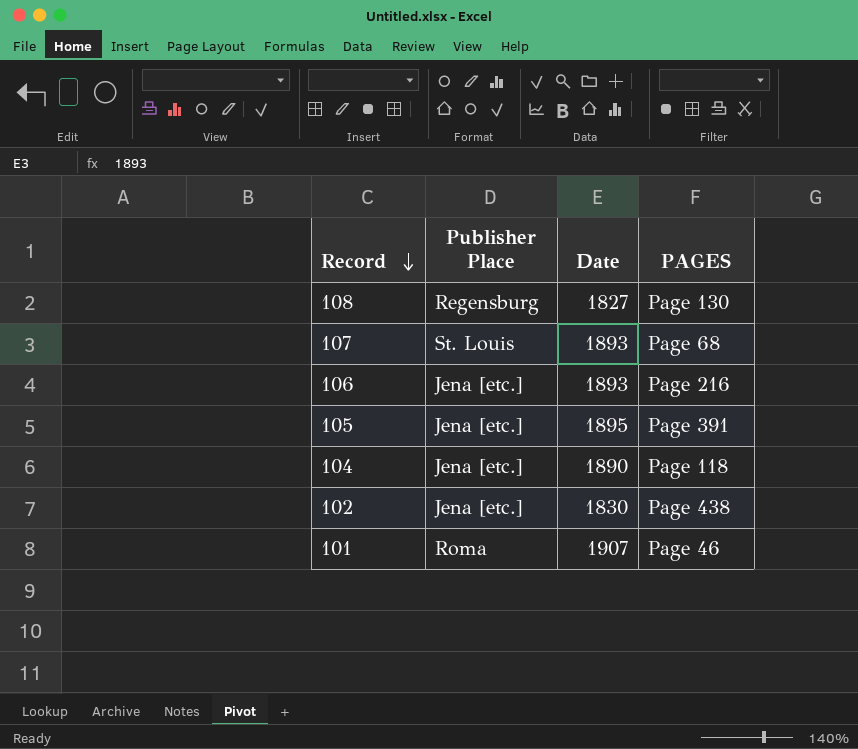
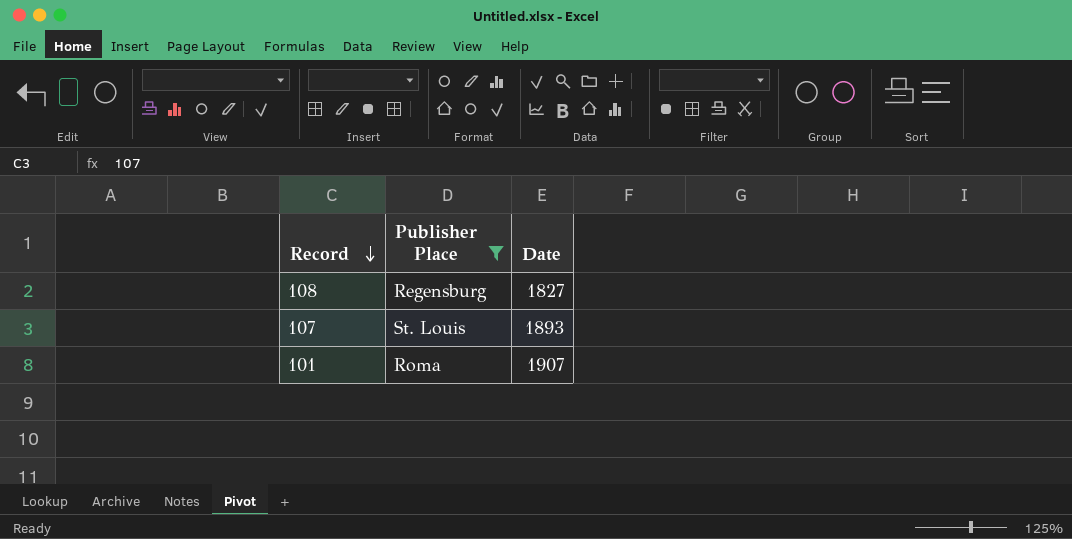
filter: none -> Publisher Place != Jena [etc.]
column PAGES | position: 4 -> none

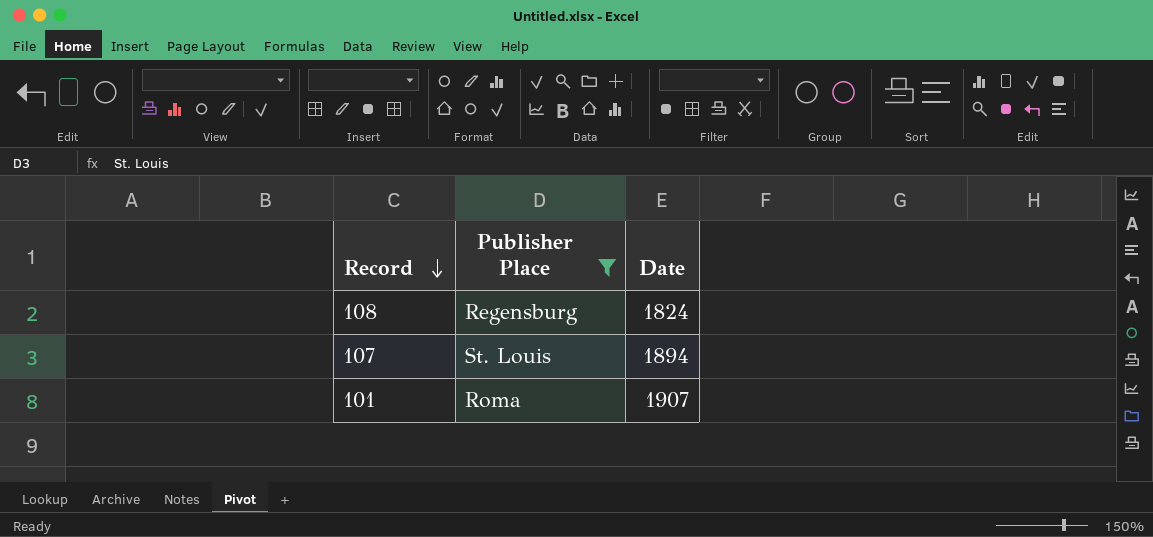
108 | Date: 1827 -> 1824
107 | Date: 1893 -> 1894

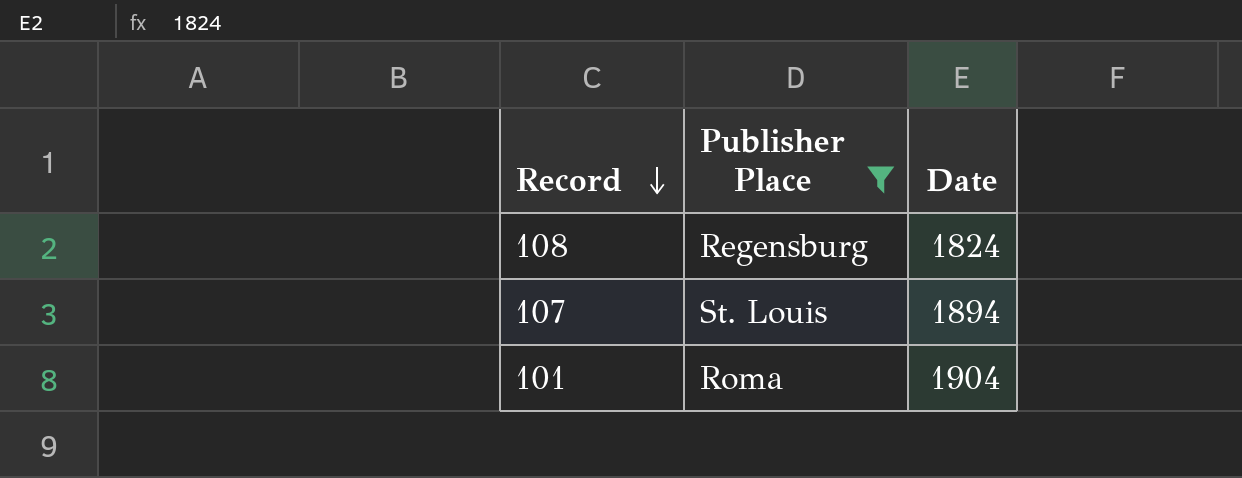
101 | Date: 1907 -> 1904

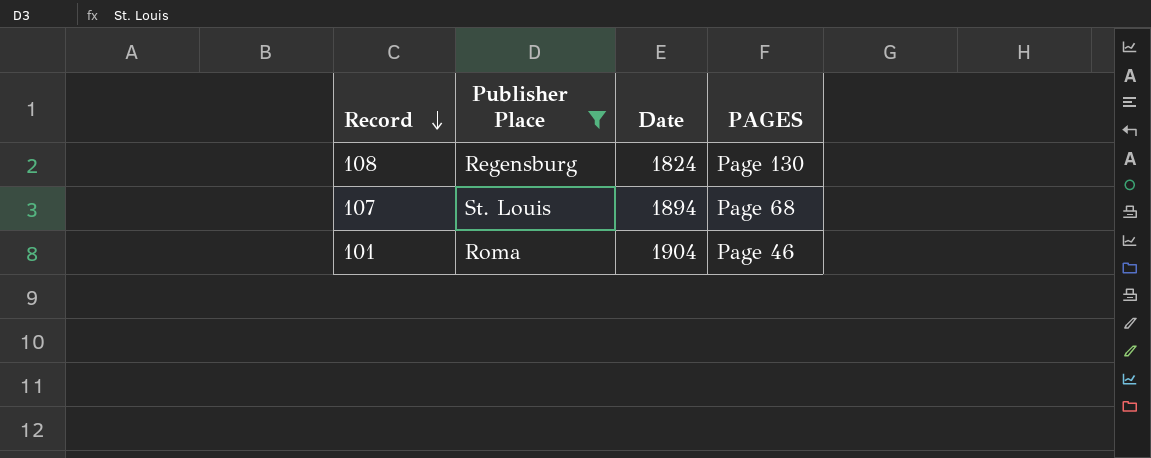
column PAGES | position: none -> 4

